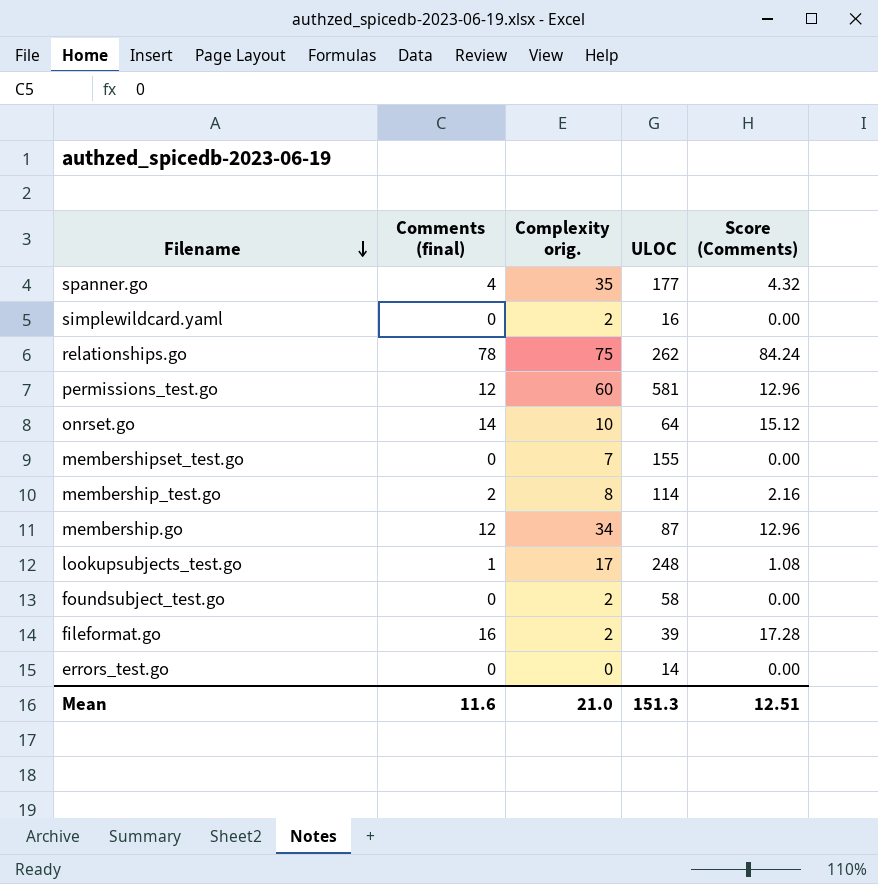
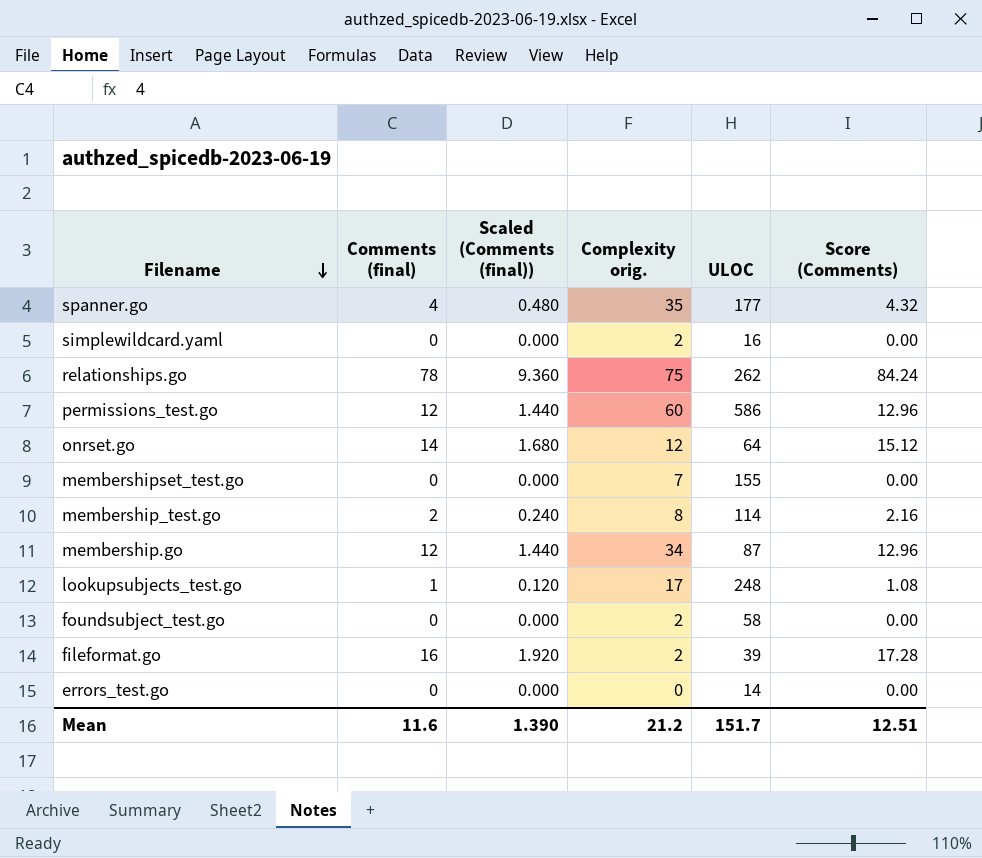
column Scaled (Comments (final)) | formula: none -> [Comments (final)] * 0.12
permissions_test.go | ULOC: 581 -> 586
onrset.go | Complexity orig.: 10 -> 12
Mean | Complexity orig.: 21.0 -> 21.2
Mean | ULOC: 151.3 -> 151.7

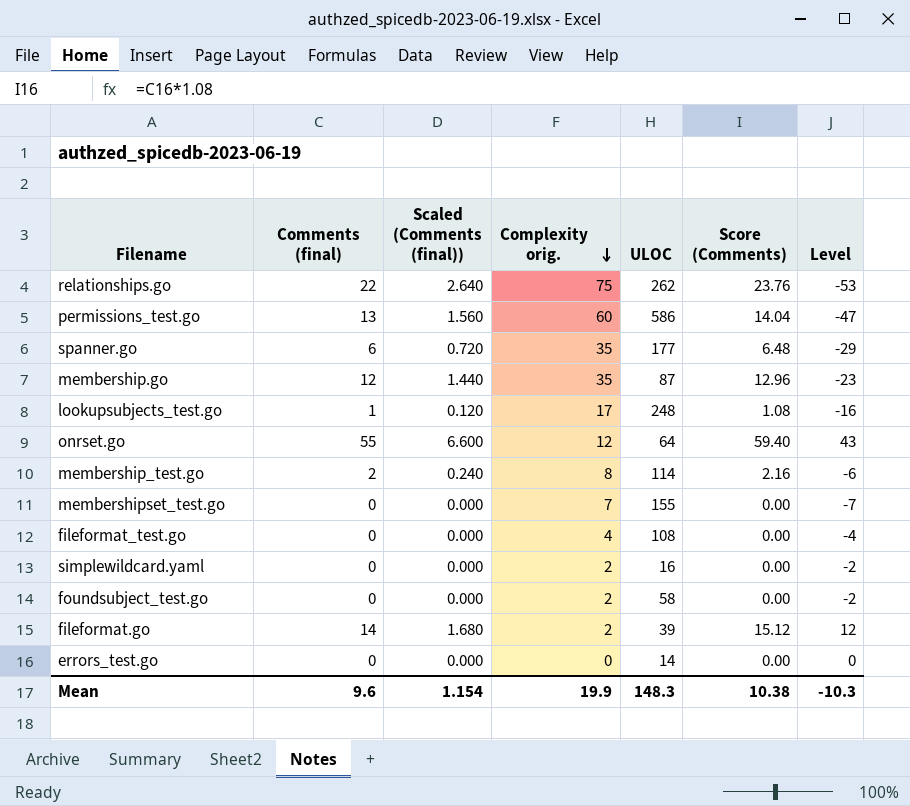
row order: Filename descending -> Complexity orig. descending
column Level | formula: none -> [Comments (final)] - [Complexity orig.]
relationships.go | Comments (final): 78 -> 22
relationships.go | Scaled (Comments (final)): 9.360 -> 2.640
relationships.go | Score (Comments): 84.24 -> 23.76
permissions_test.go | Comments (final): 12 -> 13
permissions_test.go | Scaled (Comments (final)): 1.440 -> 1.560
permissions_test.go | Score (Comments): 12.96 -> 14.04
spanner.go | Comments (final): 4 -> 6
spanner.go | Scaled (Comments (final)): 0.480 -> 0.720
spanner.go | Score (Comments): 4.32 -> 6.48
membership.go | Complexity orig.: 34 -> 35
onrset.go | Comments (final): 14 -> 55
onrset.go | Scaled (Comments (final)): 1.680 -> 6.600
onrset.go | Score (Comments): 15.12 -> 59.40
row fileformat_test.go: none -> 0 | 0.000 | 4 | 108 | 0.00 | -4
fileformat.go | Comments (final): 16 -> 14
fileformat.go | Scaled (Comments (final)): 1.920 -> 1.680
fileformat.go | Score (Comments): 17.28 -> 15.12
Mean | Comments (final): 11.6 -> 9.6
Mean | Scaled (Comments (final)): 1.390 -> 1.154
Mean | Complexity orig.: 21.2 -> 19.9
Mean | ULOC: 151.7 -> 148.3
Mean | Score (Comments): 12.51 -> 10.38

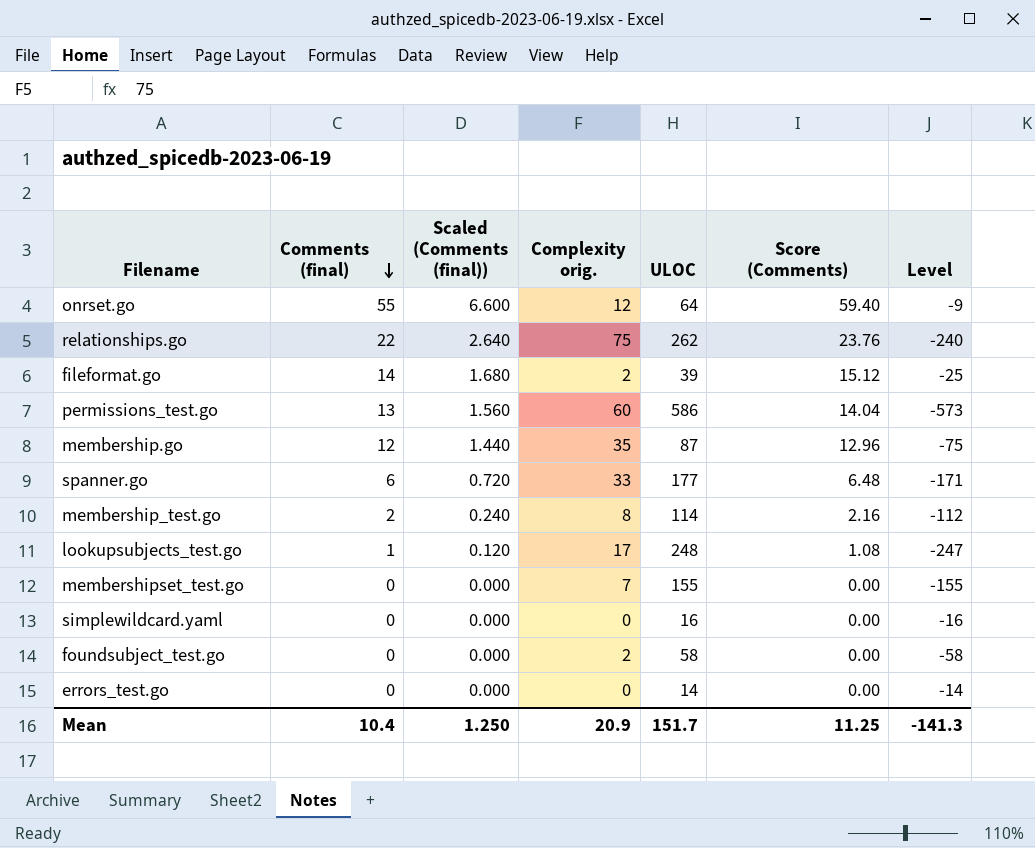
row order: Complexity orig. descending -> Comments (final) descending
column Level | formula: [Comments (final)] - [Complexity orig.] -> [Comments (final)] - [ULOC]
row fileformat_test.go: 0 | 0.000 | 4 | 108 | 0.00 | -4 -> none
spanner.go | Complexity orig.: 35 -> 33
simplewildcard.yaml | Complexity orig.: 2 -> 0
Mean | Comments (final): 9.6 -> 10.4
Mean | Scaled (Comments (final)): 1.154 -> 1.250
Mean | Complexity orig.: 19.9 -> 20.9
Mean | ULOC: 148.3 -> 151.7
Mean | Score (Comments): 10.38 -> 11.25
Mean | Level: -10.3 -> -141.3

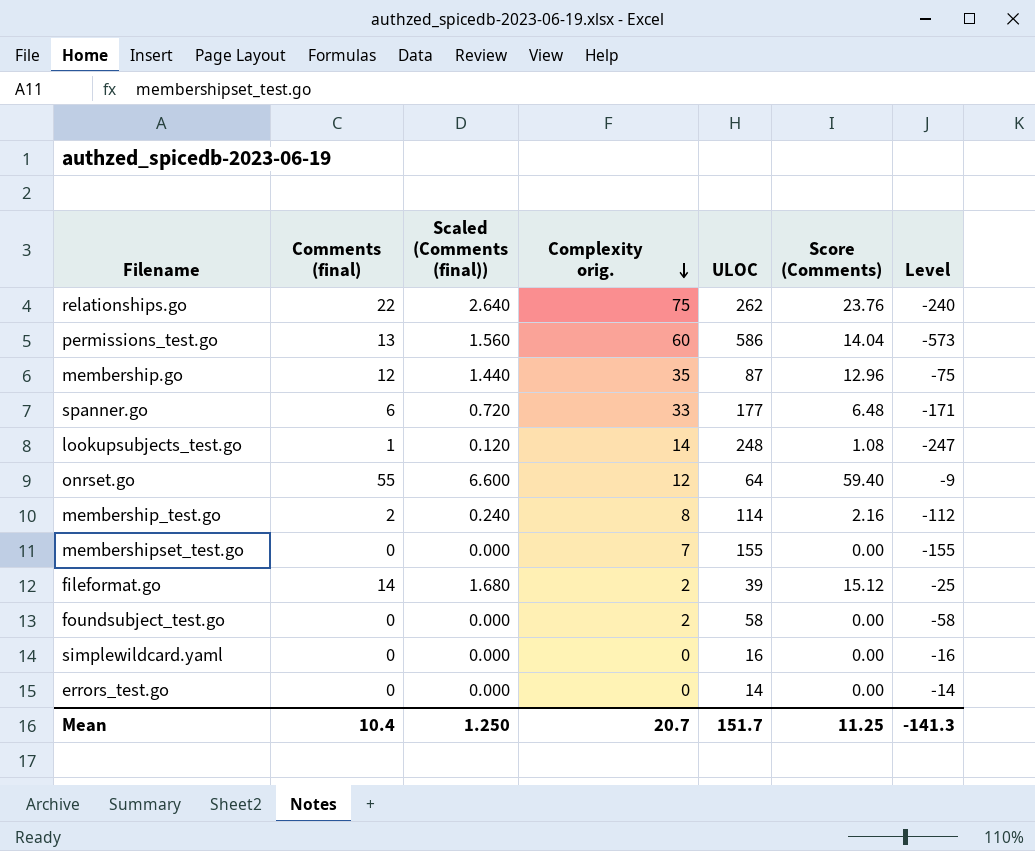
row order: Comments (final) descending -> Complexity orig. descending
lookupsubjects_test.go | Complexity orig.: 17 -> 14
Mean | Complexity orig.: 20.9 -> 20.7

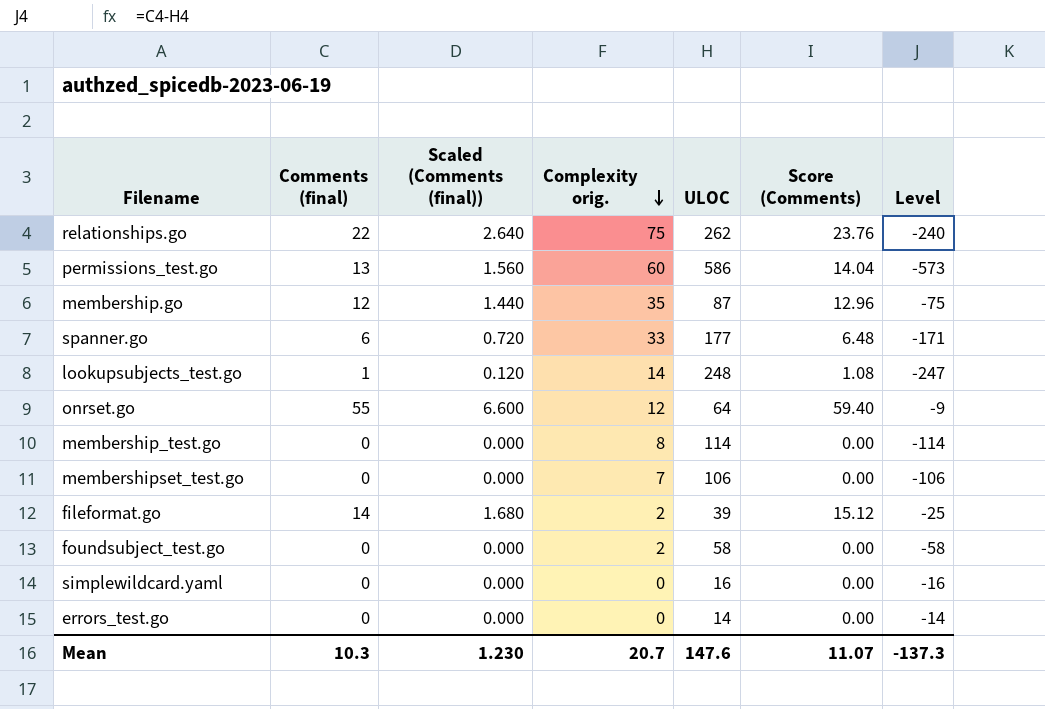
membership_test.go | Comments (final): 2 -> 0
membership_test.go | Scaled (Comments (final)): 0.240 -> 0.000
membership_test.go | Score (Comments): 2.16 -> 0.00
membership_test.go | Level: -112 -> -114
membershipset_test.go | ULOC: 155 -> 106
membershipset_test.go | Level: -155 -> -106
Mean | Comments (final): 10.4 -> 10.3
Mean | Scaled (Comments (final)): 1.250 -> 1.230
Mean | ULOC: 151.7 -> 147.6
Mean | Score (Comments): 11.25 -> 11.07
Mean | Level: -141.3 -> -137.3

